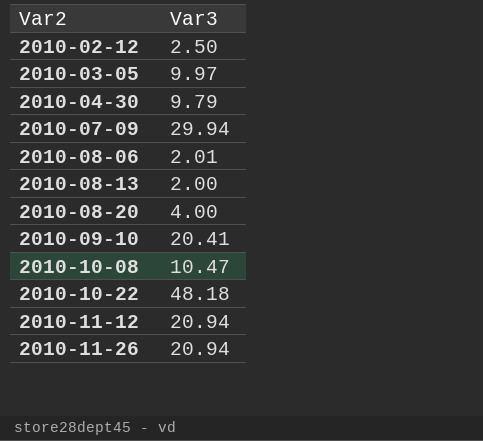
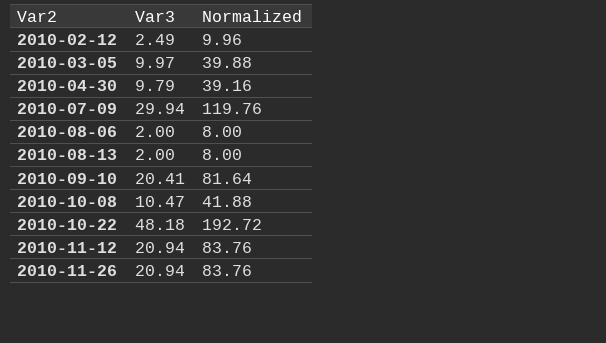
column Normalized | formula: none -> [Var3] * 4
row 2010-08-20: 4.00 -> none
2010-02-12 | Var3: 2.50 -> 2.49
2010-08-06 | Var3: 2.01 -> 2.00

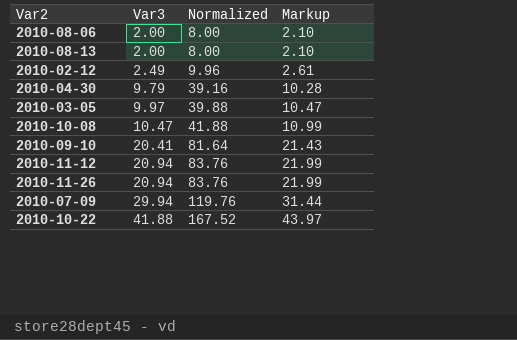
row order: Var2 ascending -> Var3 ascending
column Markup | formula: none -> [Var3] * 1.05
2010-10-22 | Var3: 48.18 -> 41.88
2010-10-22 | Normalized: 192.72 -> 167.52

